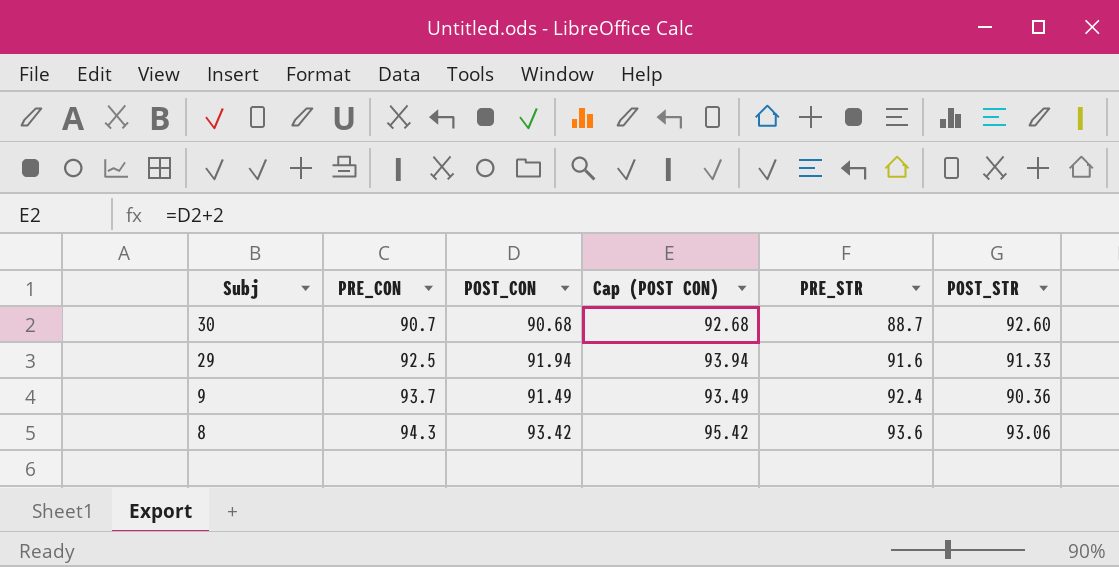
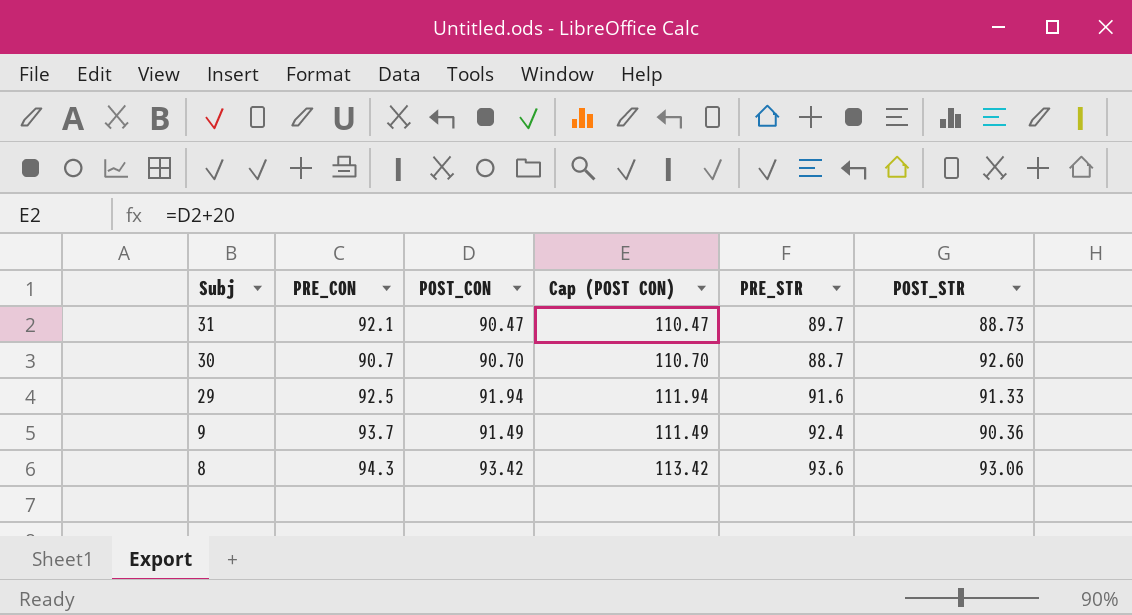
column Cap (POST CON) | formula: [POST_CON] + 2 -> [POST_CON] + 20
row 31: none -> 92.1 | 90.47 | 110.47 | 89.7 | 88.73
30 | POST_CON: 90.68 -> 90.70

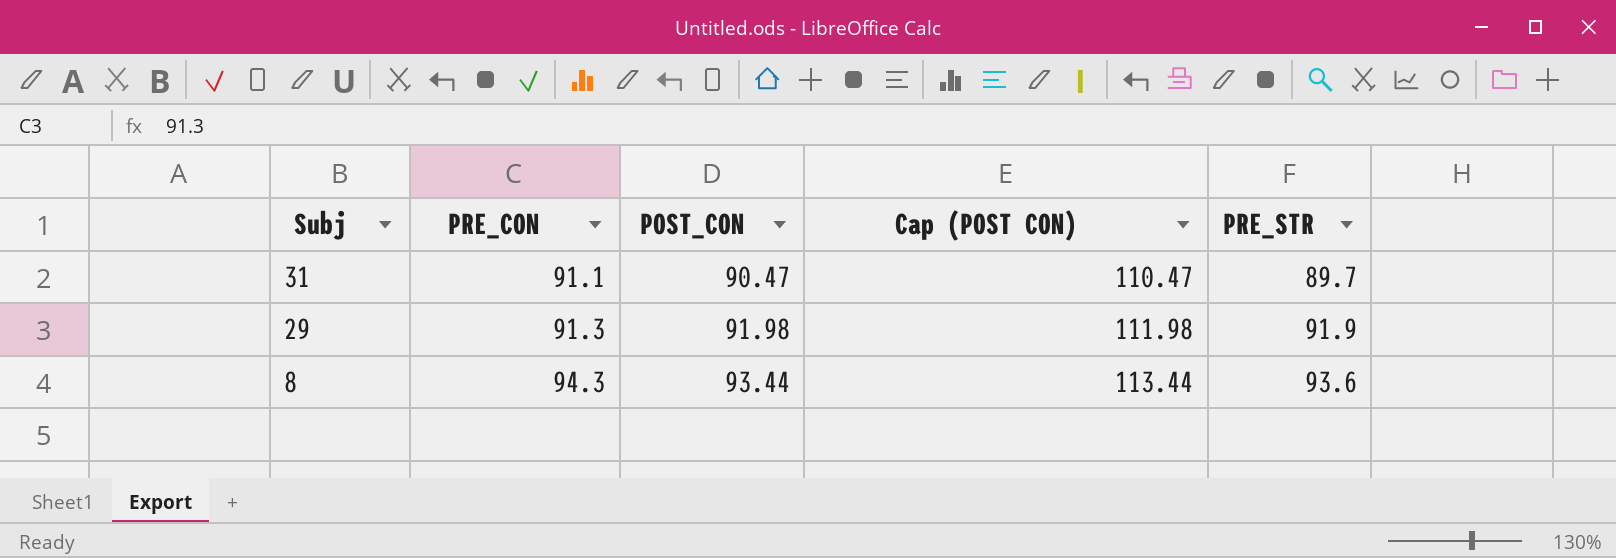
column POST_STR | position: 6 -> none
row 30: 90.7 | 90.70 | 110.70 | 88.7 | 92.60 -> none
row 9: 93.7 | 91.49 | 111.49 | 92.4 | 90.36 -> none
31 | PRE_CON: 92.1 -> 91.1
29 | PRE_CON: 92.5 -> 91.3
29 | POST_CON: 91.94 -> 91.98
29 | Cap (POST CON): 111.94 -> 111.98
29 | PRE_STR: 91.6 -> 91.9
8 | POST_CON: 93.42 -> 93.44
8 | Cap (POST CON): 113.42 -> 113.44

